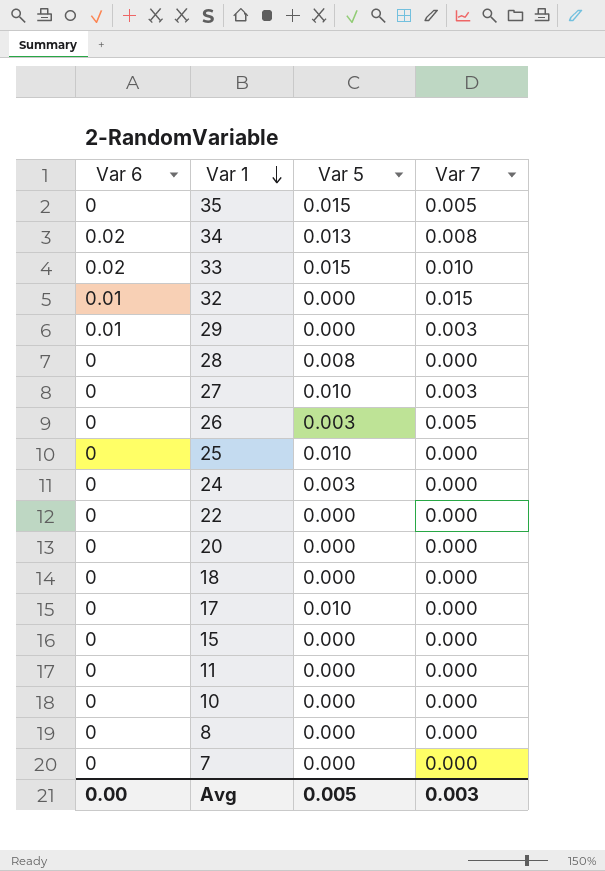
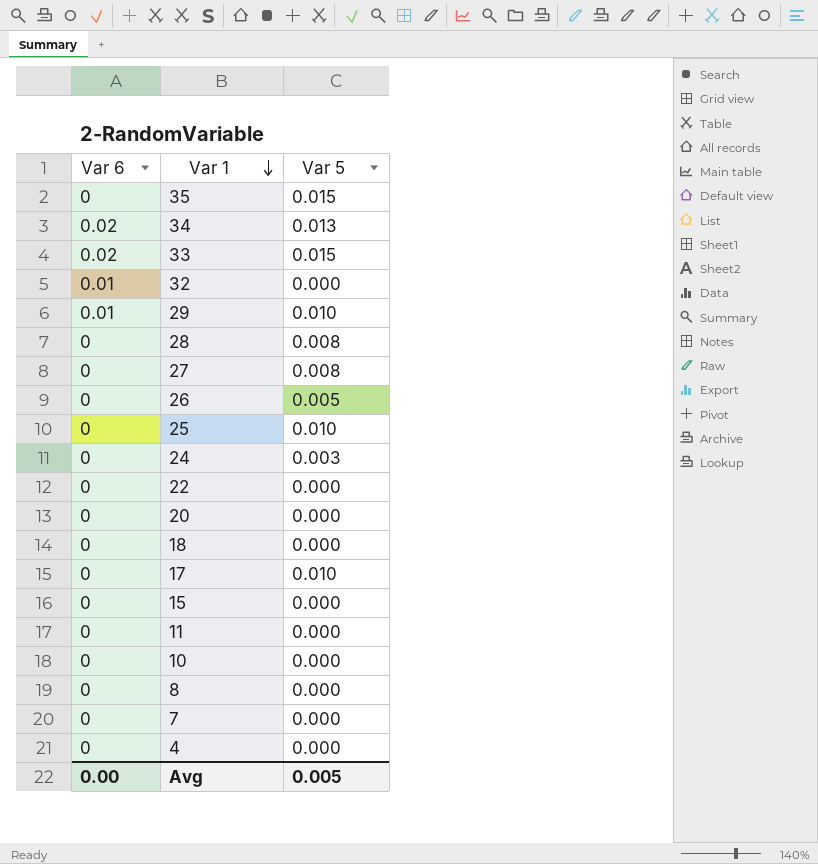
column Var 7 | position: 4 -> none
29 | Var 5: 0.000 -> 0.010
27 | Var 5: 0.010 -> 0.008
26 | Var 5: 0.003 -> 0.005
row 4: none -> 0 | 0.000

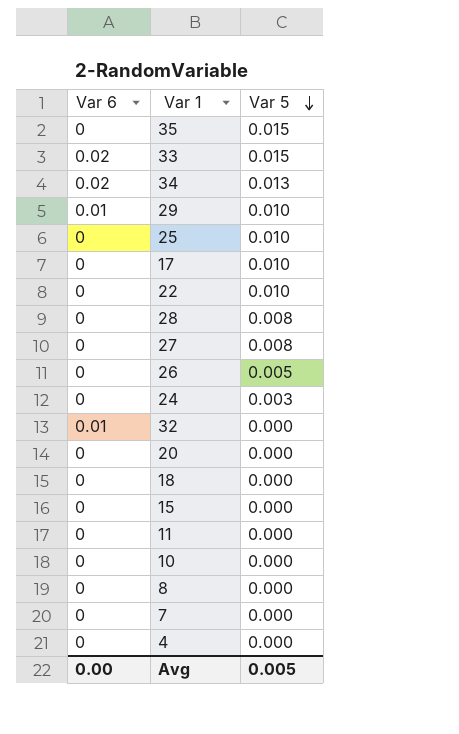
row order: Var 1 descending -> Var 5 descending
22 | Var 5: 0.000 -> 0.010

